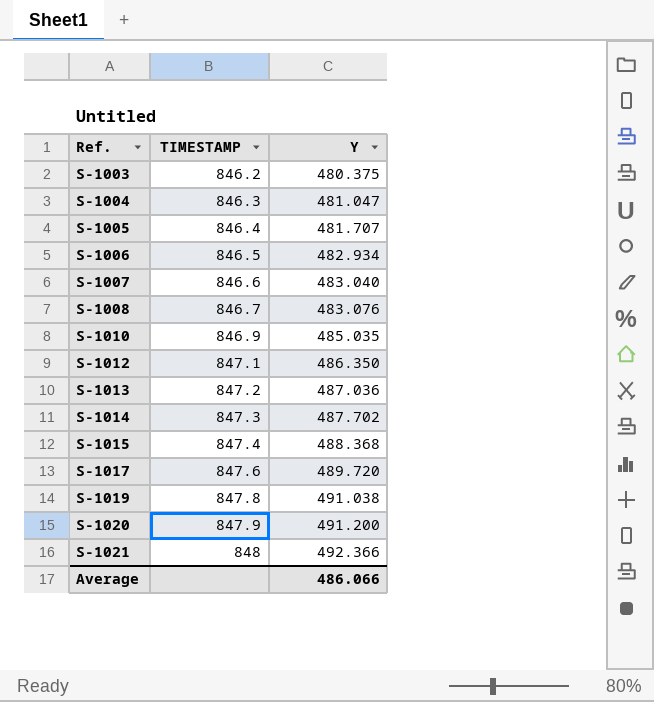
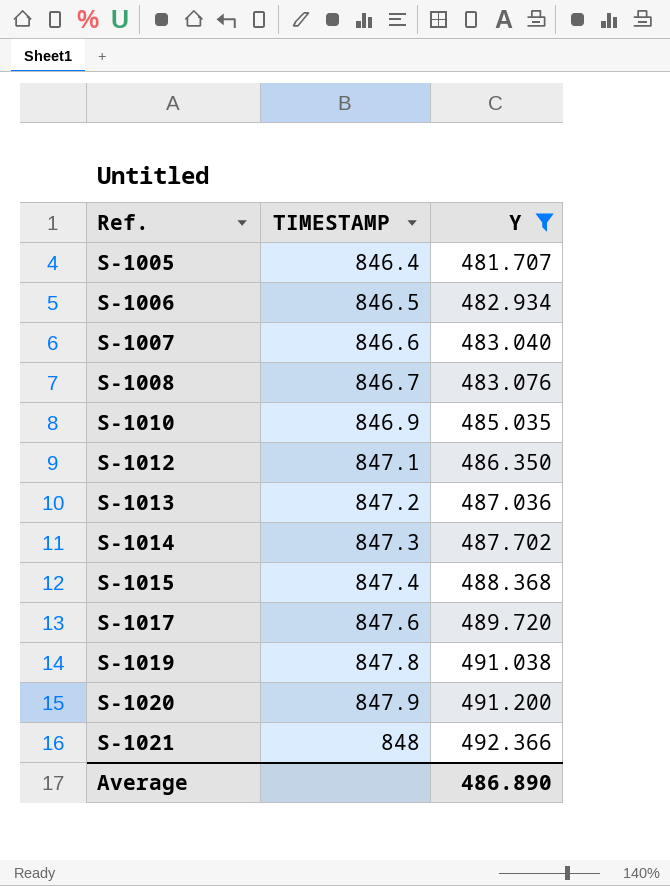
filter: none -> Y >= 481.707
Average | Y: 486.066 -> 486.890

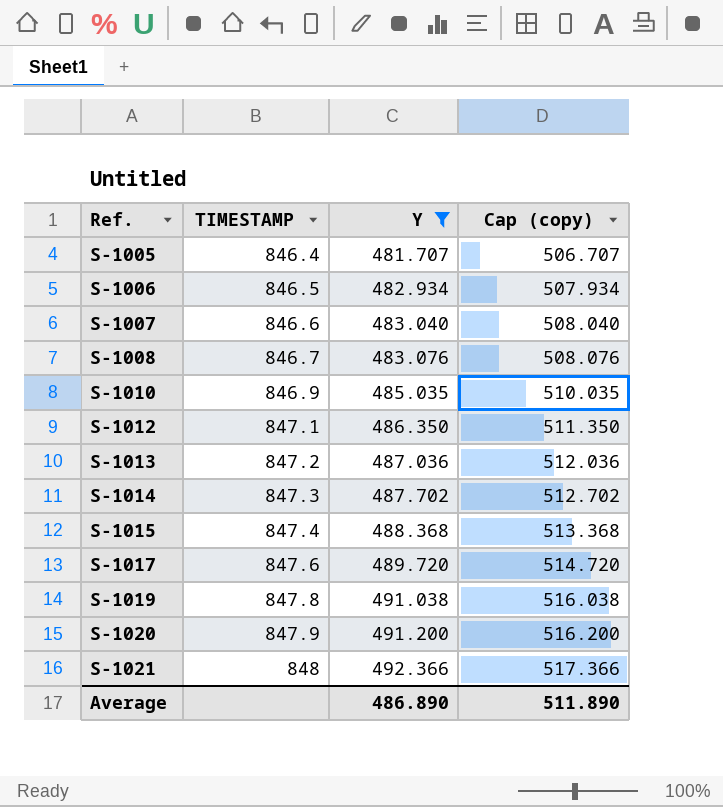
column Cap (copy) | formula: none -> [Y] + 25

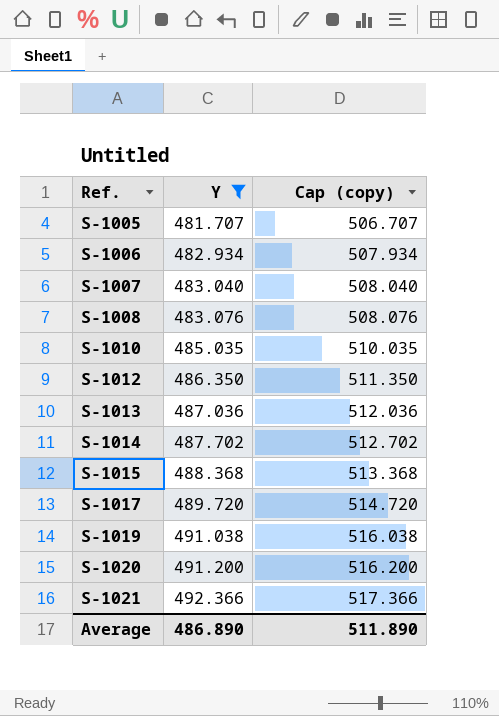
column TIMESTAMP | position: 2 -> none

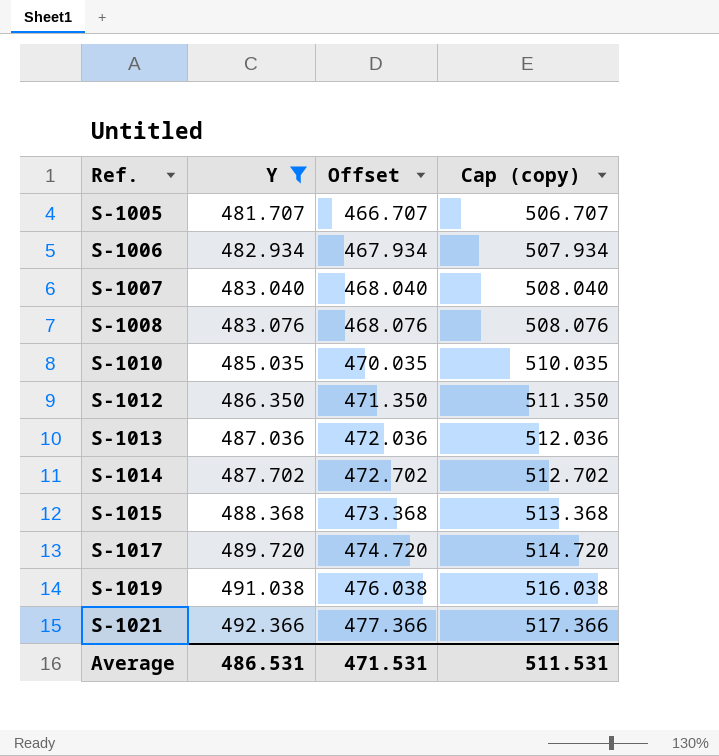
column Offset | formula: none -> [Y] - 15
row S-1020: 491.200 | 516.200 -> none
Average | Y: 486.890 -> 486.531
Average | Cap (copy): 511.890 -> 511.531

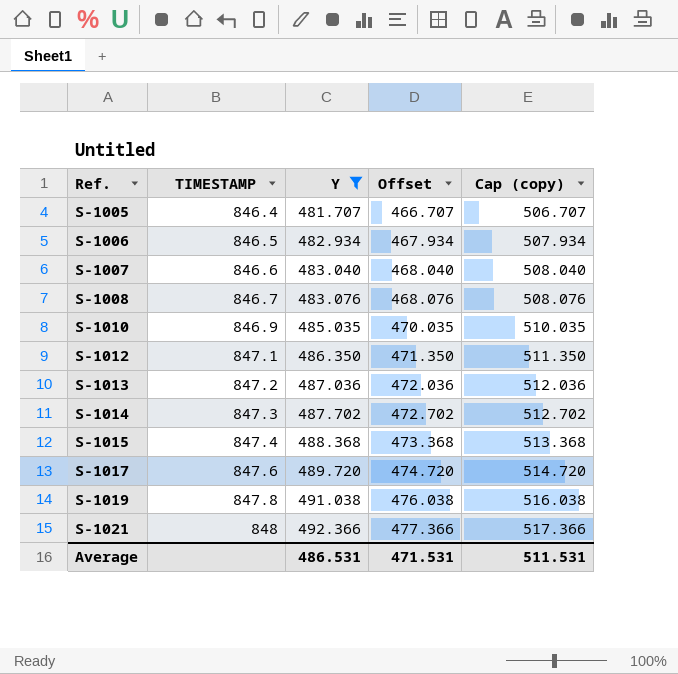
column TIMESTAMP | position: none -> 2

